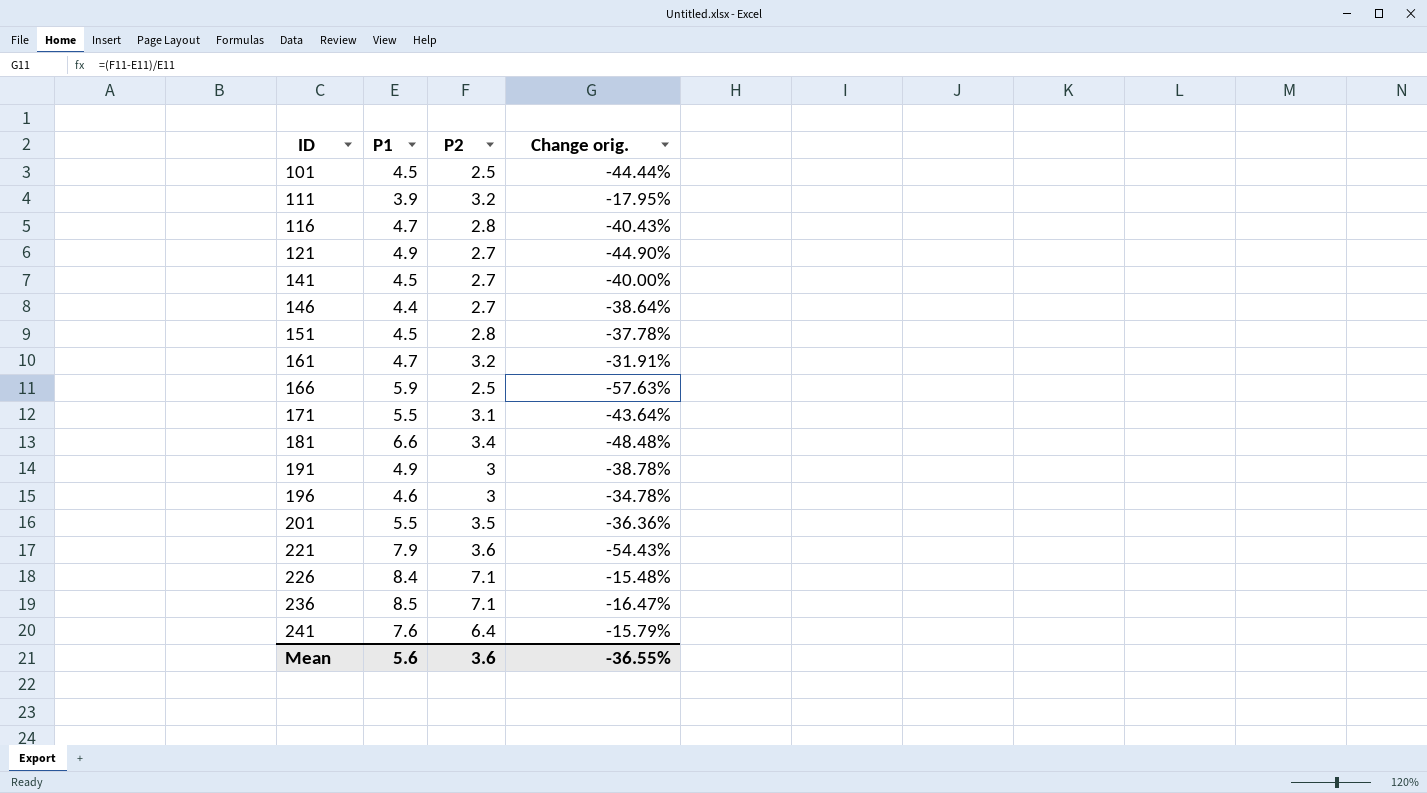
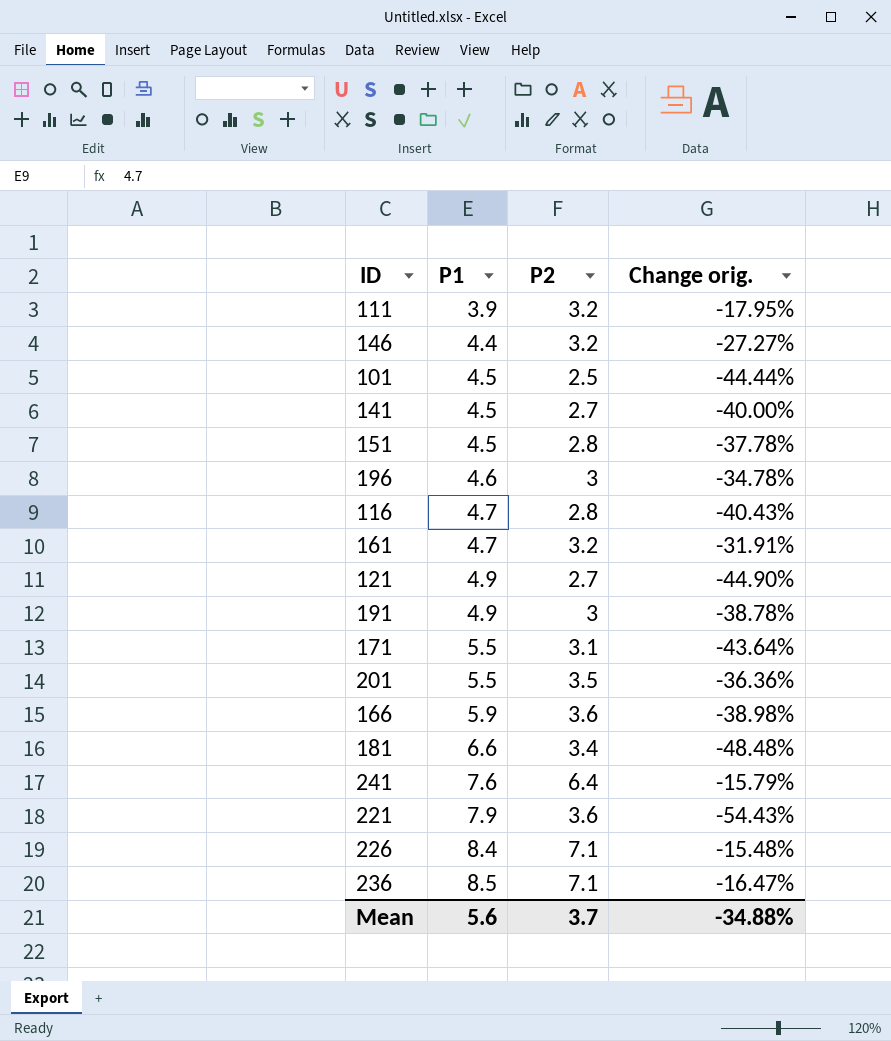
row order: ID ascending -> P1 ascending
146 | P2: 2.7 -> 3.2
146 | Change orig.: -38.64% -> -27.27%
166 | P2: 2.5 -> 3.6
166 | Change orig.: -57.63% -> -38.98%
Mean | P2: 3.6 -> 3.7
Mean | Change orig.: -36.55% -> -34.88%

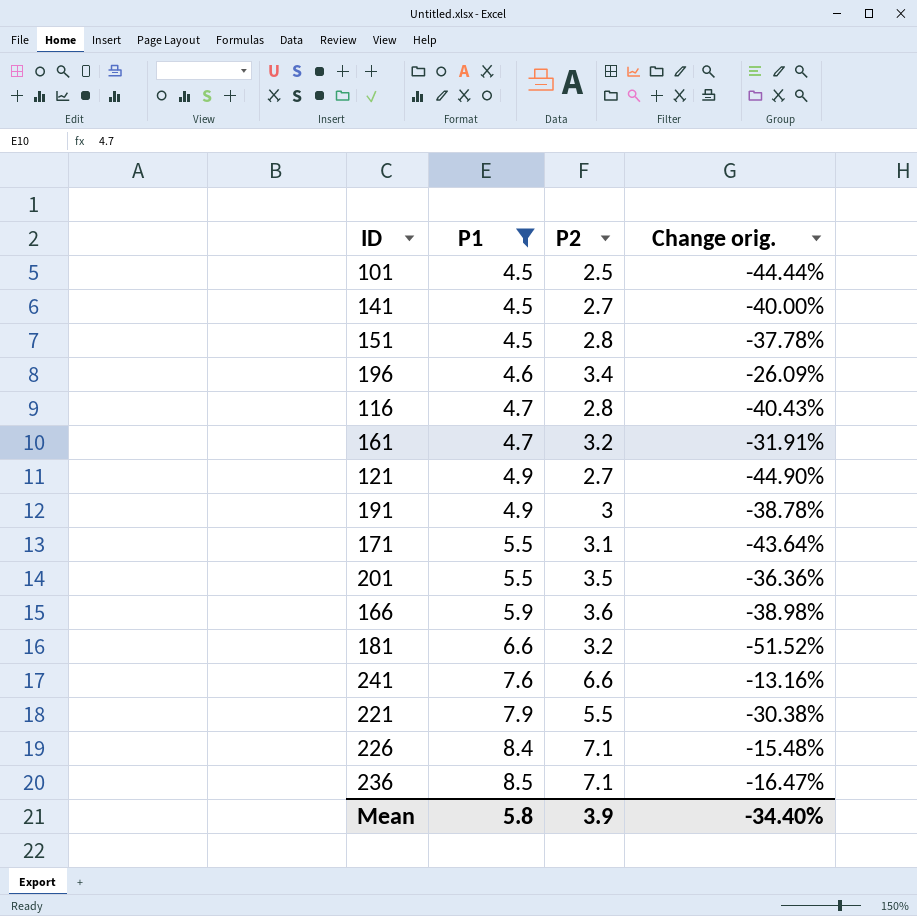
filter: none -> P1 >= 4.5
196 | P2: 3 -> 3.4
196 | Change orig.: -34.78% -> -26.09%
181 | P2: 3.4 -> 3.2
181 | Change orig.: -48.48% -> -51.52%
241 | P2: 6.4 -> 6.6
241 | Change orig.: -15.79% -> -13.16%
221 | P2: 3.6 -> 5.5
221 | Change orig.: -54.43% -> -30.38%
Mean | P1: 5.6 -> 5.8
Mean | P2: 3.7 -> 3.9
Mean | Change orig.: -34.88% -> -34.40%

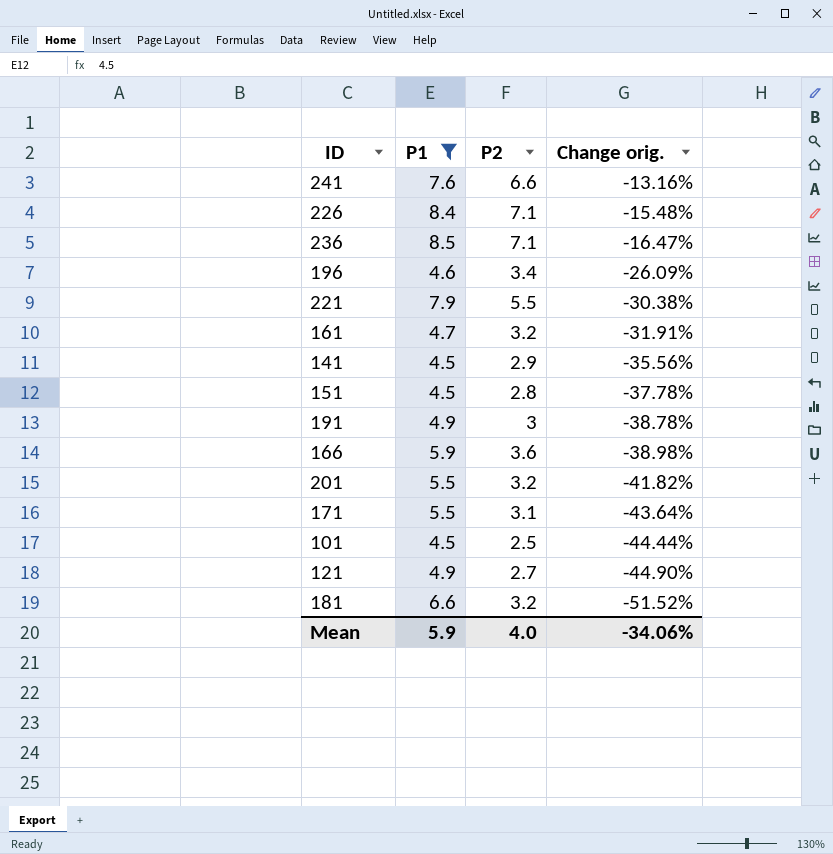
row order: P1 ascending -> Change orig. descending
row 116: 4.7 | 2.8 | -40.43% -> none
141 | P2: 2.7 -> 2.9
141 | Change orig.: -40.00% -> -35.56%
201 | P2: 3.5 -> 3.2
201 | Change orig.: -36.36% -> -41.82%
Mean | P1: 5.8 -> 5.9
Mean | P2: 3.9 -> 4.0
Mean | Change orig.: -34.40% -> -34.06%

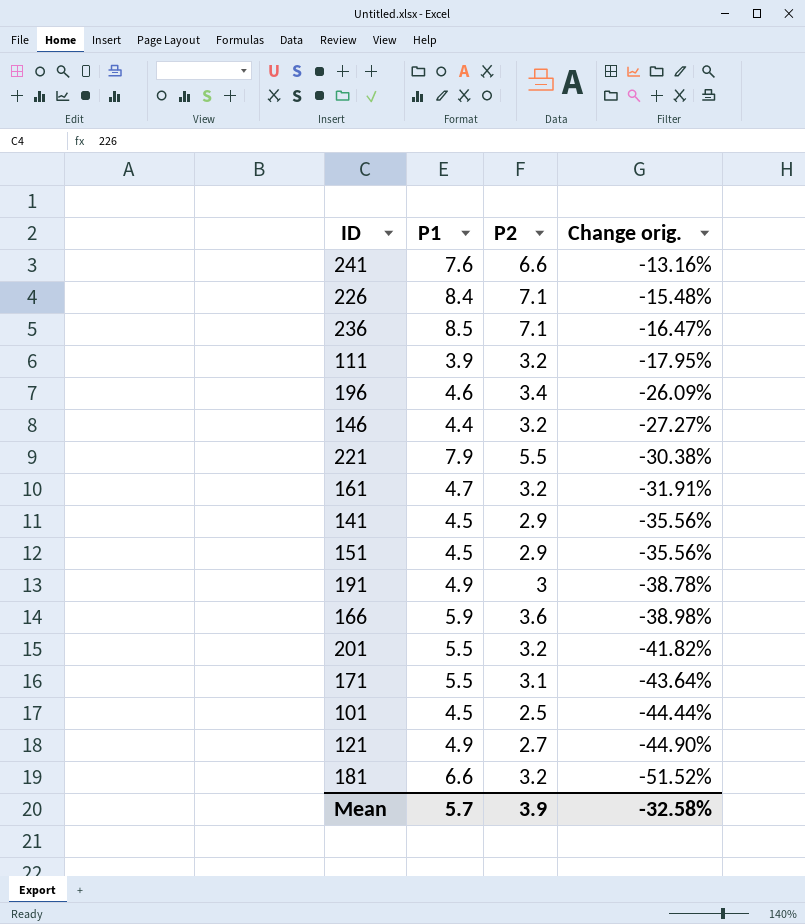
filter: P1 >= 4.5 -> none
151 | P2: 2.8 -> 2.9
151 | Change orig.: -37.78% -> -35.56%
Mean | P1: 5.9 -> 5.7
Mean | P2: 4.0 -> 3.9
Mean | Change orig.: -34.06% -> -32.58%

